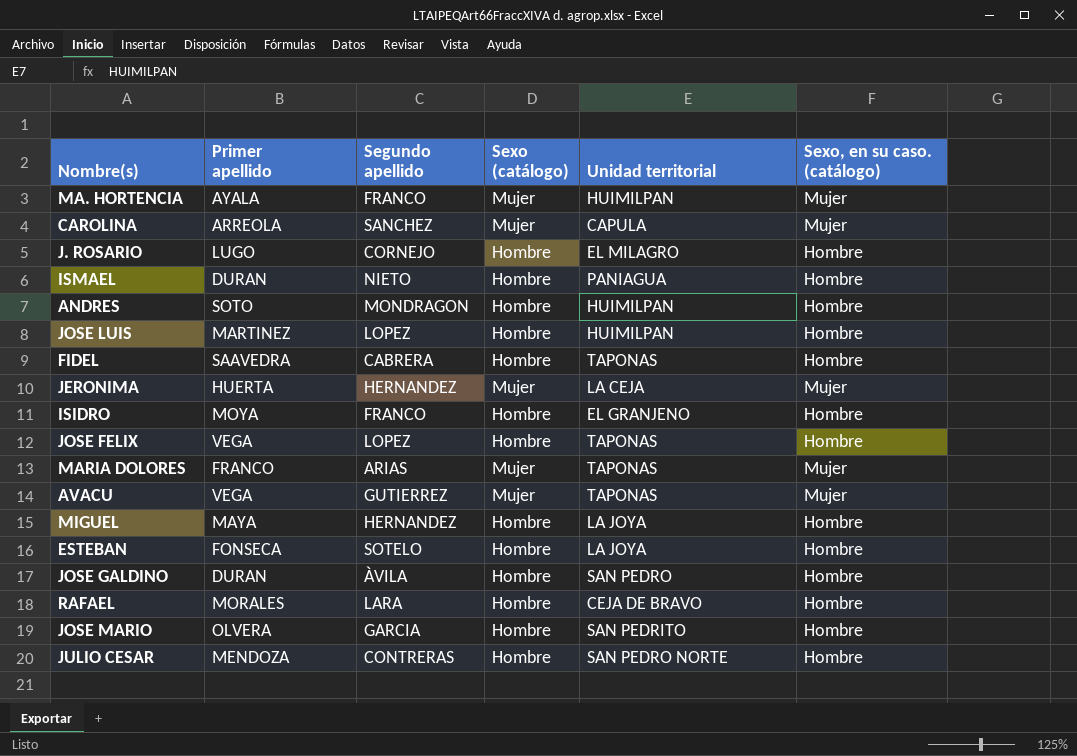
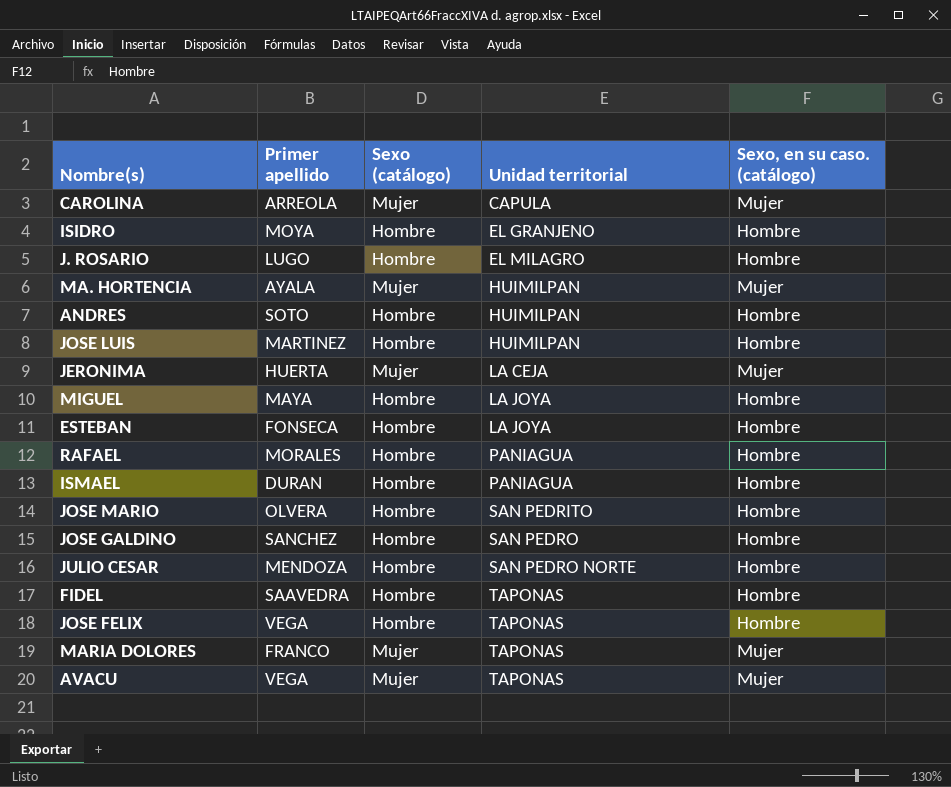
row order: none -> Unidad territorial ascending
column Segundo apellido | position: 3 -> none
RAFAEL | Unidad territorial: CEJA DE BRAVO -> PANIAGUA
JOSE GALDINO | Primer apellido: DURAN -> SANCHEZ

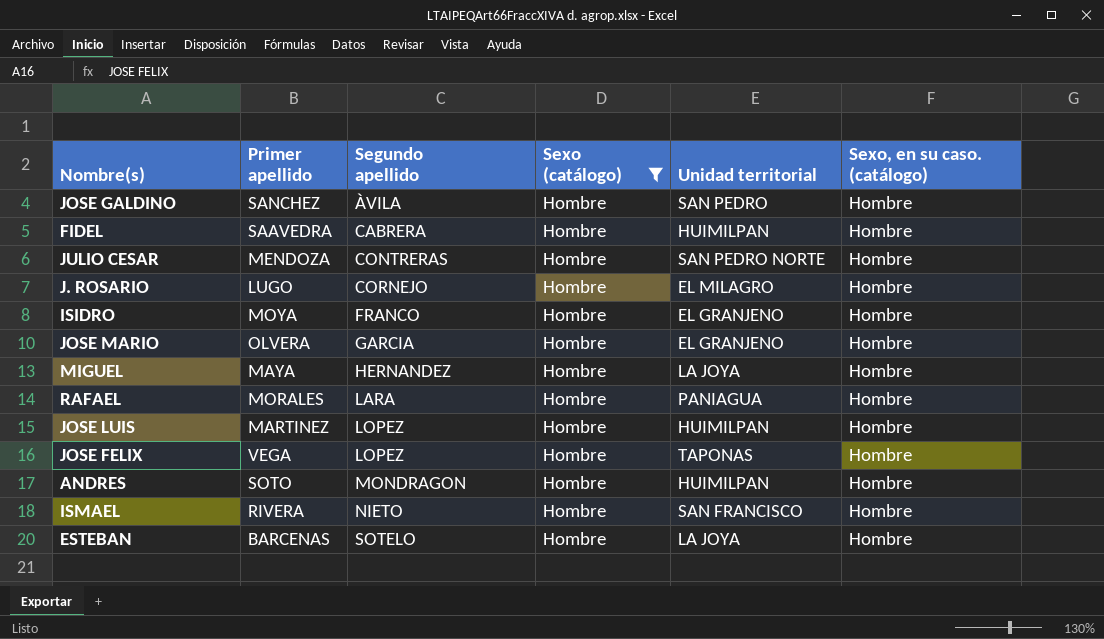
filter: none -> Sexo (catálogo) = Hombre
row order: Unidad territorial ascending -> Segundo apellido ascending
column Segundo apellido | position: none -> 3
FIDEL | Unidad territorial: TAPONAS -> HUIMILPAN
JOSE MARIO | Unidad territorial: SAN PEDRITO -> EL GRANJENO
ISMAEL | Primer apellido: DURAN -> RIVERA
ISMAEL | Unidad territorial: PANIAGUA -> SAN FRANCISCO
ESTEBAN | Primer apellido: FONSECA -> BARCENAS

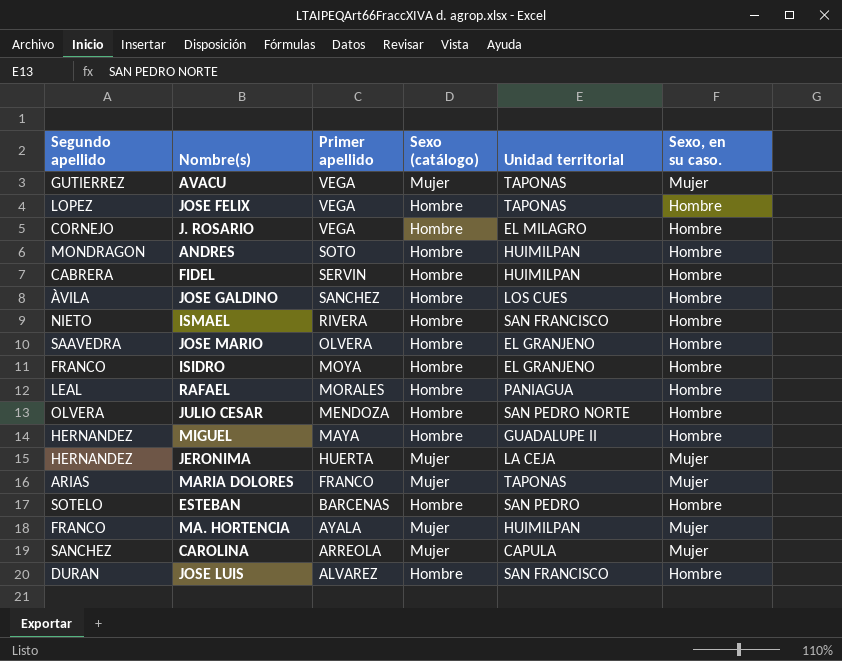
filter: Sexo (catálogo) = Hombre -> none
row order: Segundo apellido ascending -> Primer apellido descending
column Segundo apellido | position: 3 -> 1
column name: Sexo, en su caso. (catálogo) -> Sexo, en su caso.
J. ROSARIO | Primer apellido: LUGO -> VEGA
FIDEL | Primer apellido: SAAVEDRA -> SERVIN
JOSE GALDINO | Unidad territorial: SAN PEDRO -> LOS CUES
JOSE MARIO | Segundo apellido: GARCIA -> SAAVEDRA
RAFAEL | Segundo apellido: LARA -> LEAL
JULIO CESAR | Segundo apellido: CONTRERAS -> OLVERA
MIGUEL | Unidad territorial: LA JOYA -> GUADALUPE II
ESTEBAN | Unidad territorial: LA JOYA -> SAN PEDRO
JOSE LUIS | Segundo apellido: LOPEZ -> DURAN
JOSE LUIS | Primer apellido: MARTINEZ -> ALVAREZ
JOSE LUIS | Unidad territorial: HUIMILPAN -> SAN FRANCISCO

